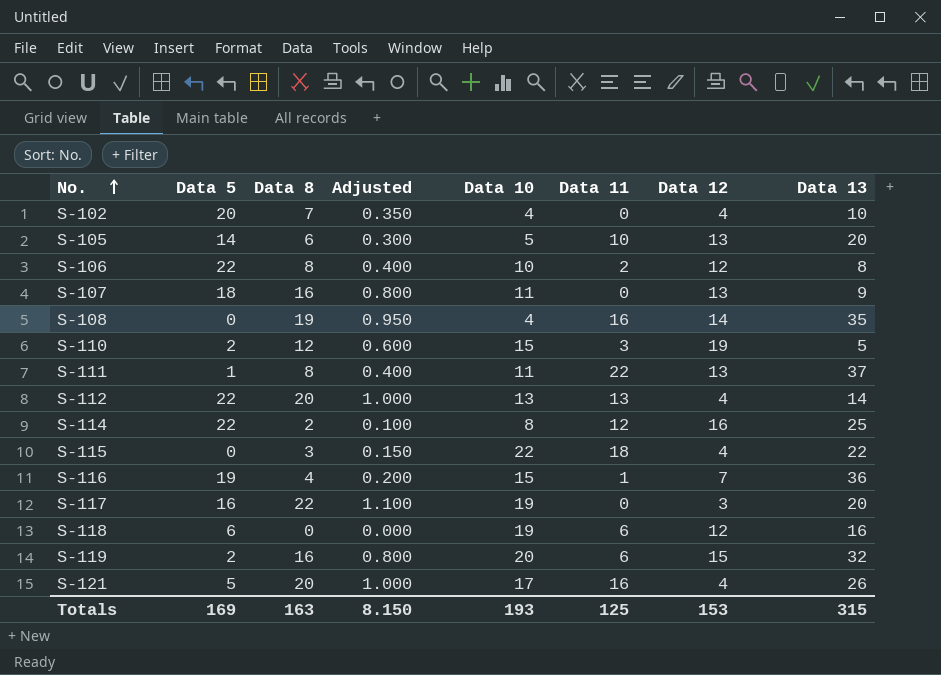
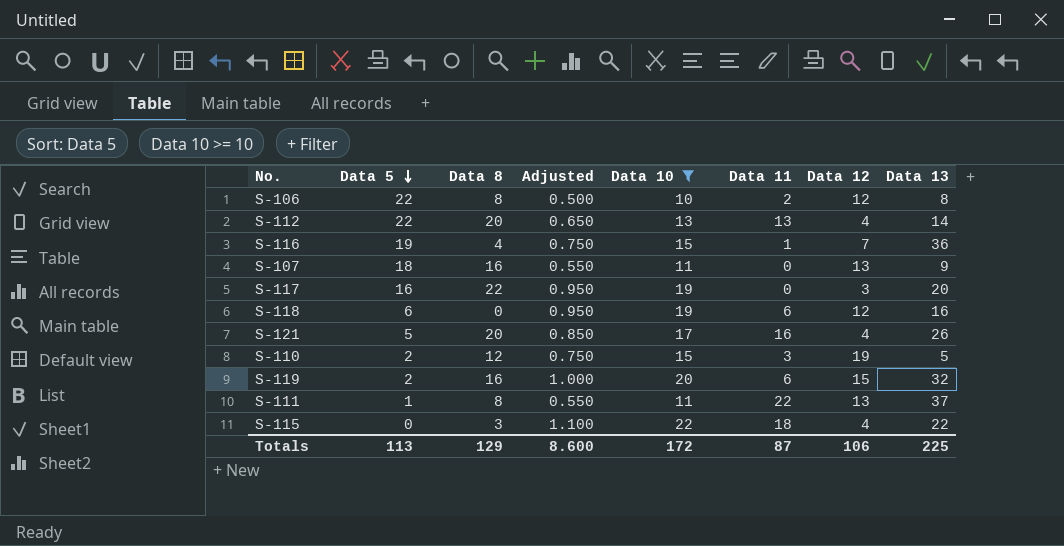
filter: none -> Data 10 >= 10
row order: No. ascending -> Data 5 descending
column Adjusted | formula: [Data 8] * 0.05 -> [Data 10] * 0.05
Totals | Data 5: 169 -> 113
Totals | Data 8: 163 -> 129
Totals | Adjusted: 8.150 -> 8.600
Totals | Data 10: 193 -> 172
Totals | Data 11: 125 -> 87
Totals | Data 12: 153 -> 106
Totals | Data 13: 315 -> 225

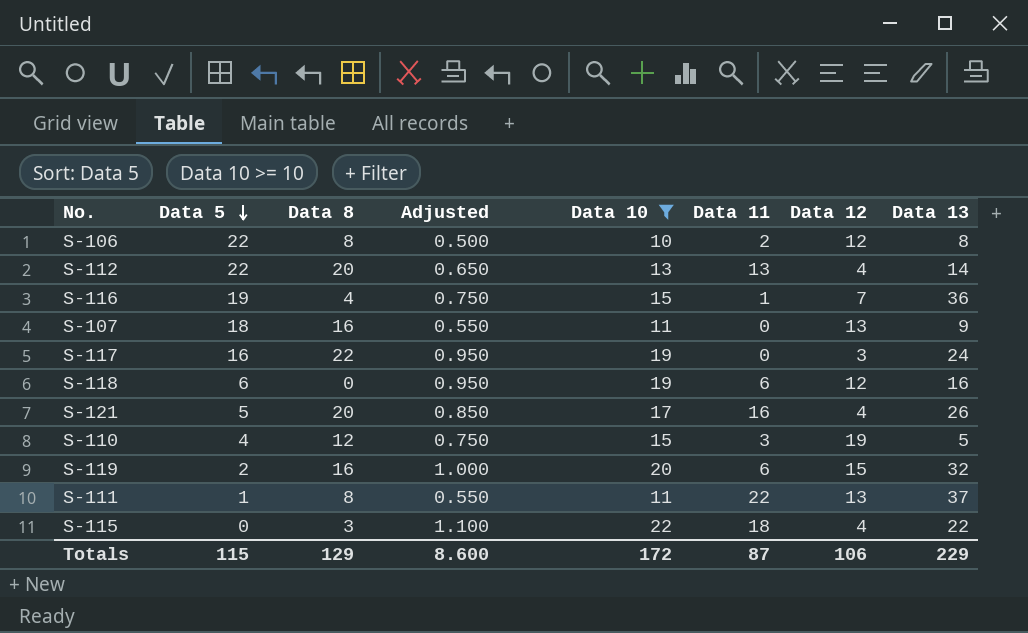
S-117 | Data 13: 20 -> 24
S-110 | Data 5: 2 -> 4
Totals | Data 5: 113 -> 115
Totals | Data 13: 225 -> 229

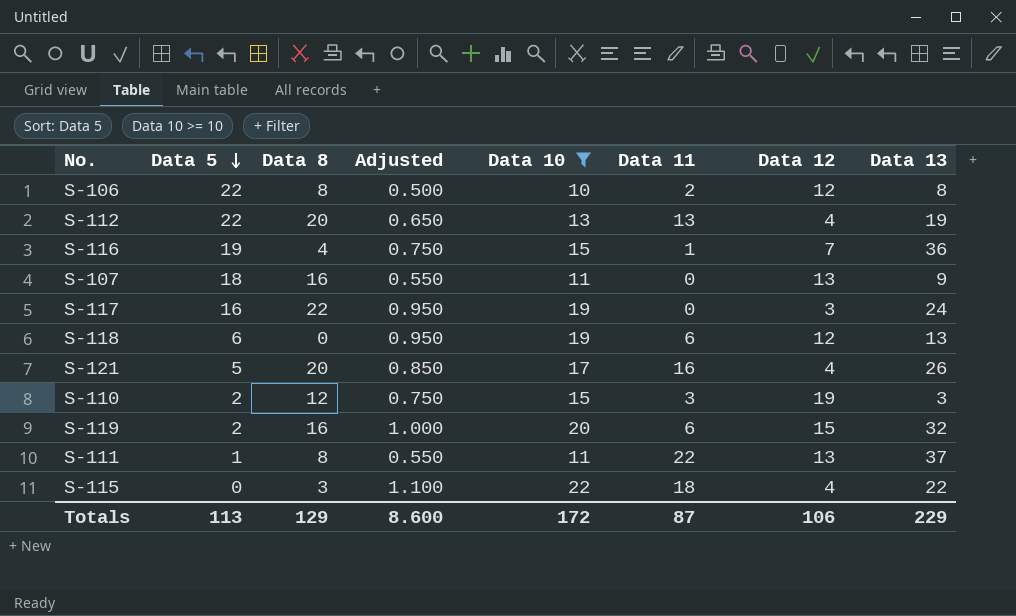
S-112 | Data 13: 14 -> 19
S-118 | Data 13: 16 -> 13
S-110 | Data 5: 4 -> 2
S-110 | Data 13: 5 -> 3
Totals | Data 5: 115 -> 113

